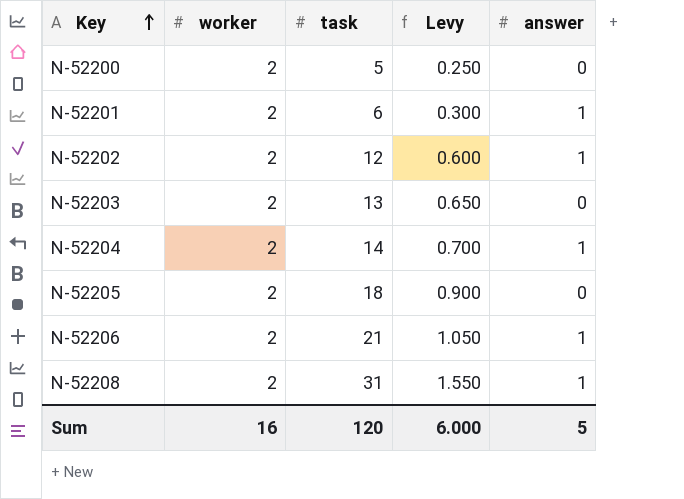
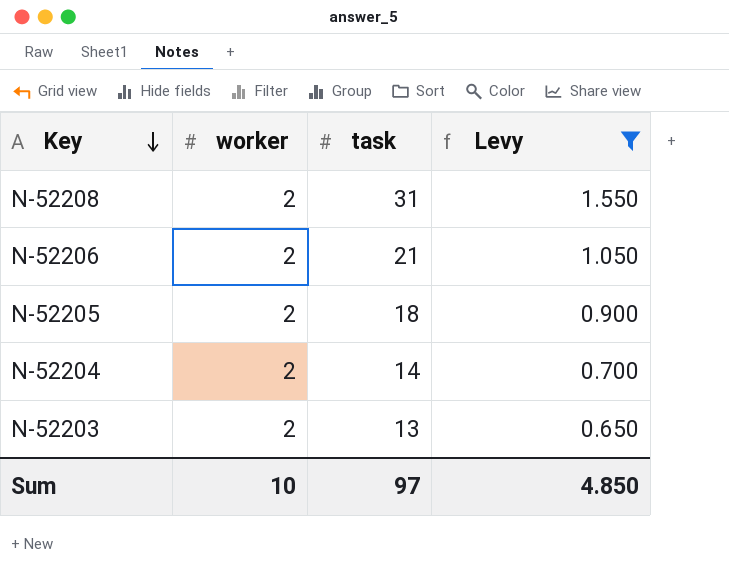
filter: none -> Levy >= 0.650
row order: Key ascending -> Key descending
column answer | position: 5 -> none
Sum | worker: 16 -> 10
Sum | task: 120 -> 97
Sum | Levy: 6.000 -> 4.850

